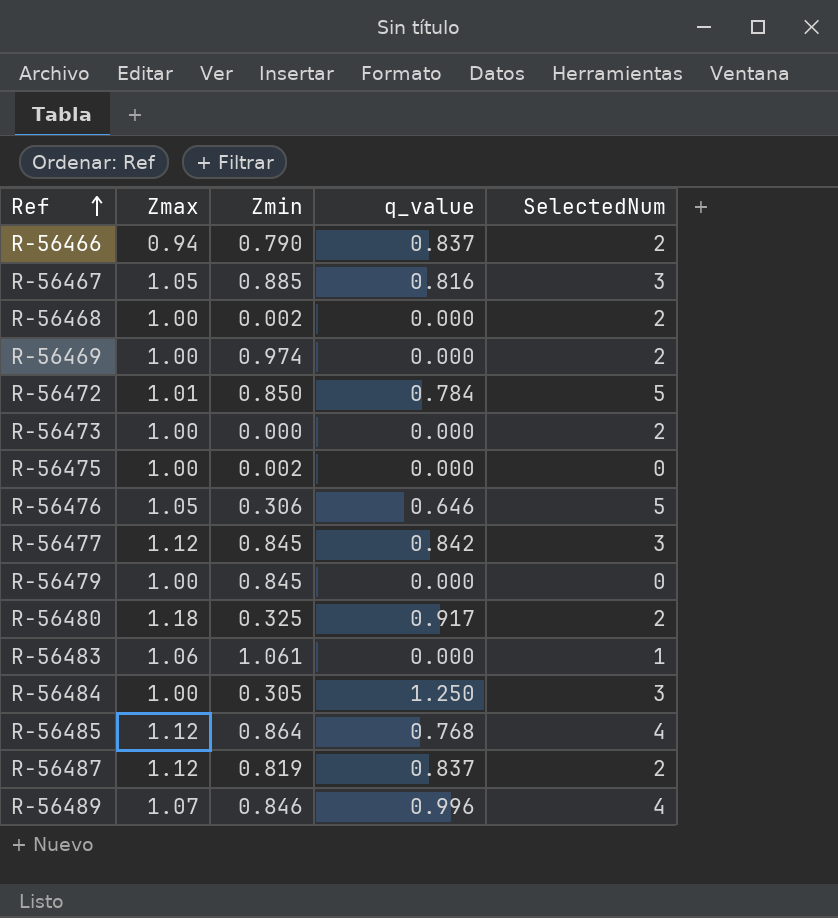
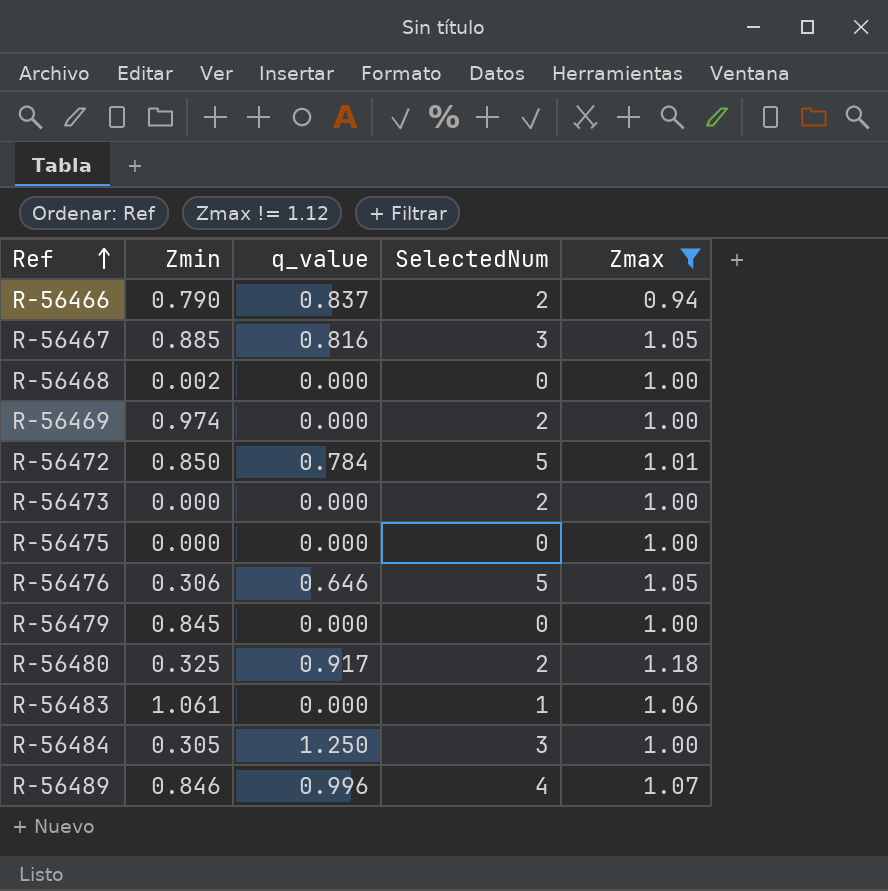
filter: none -> Zmax != 1.12
column Zmax | position: 2 -> 5
R-56468 | SelectedNum: 2 -> 0
R-56475 | Zmin: 0.002 -> 0.000

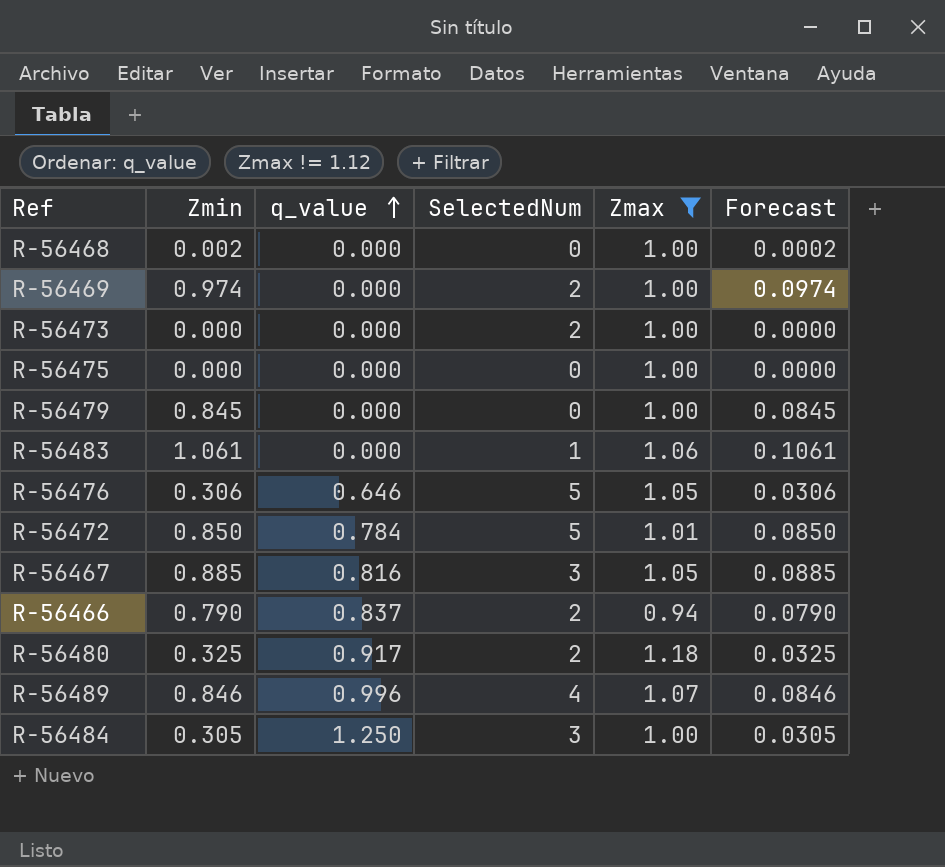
row order: Ref ascending -> q_value ascending
column Forecast | formula: none -> [Zmin] * 0.1

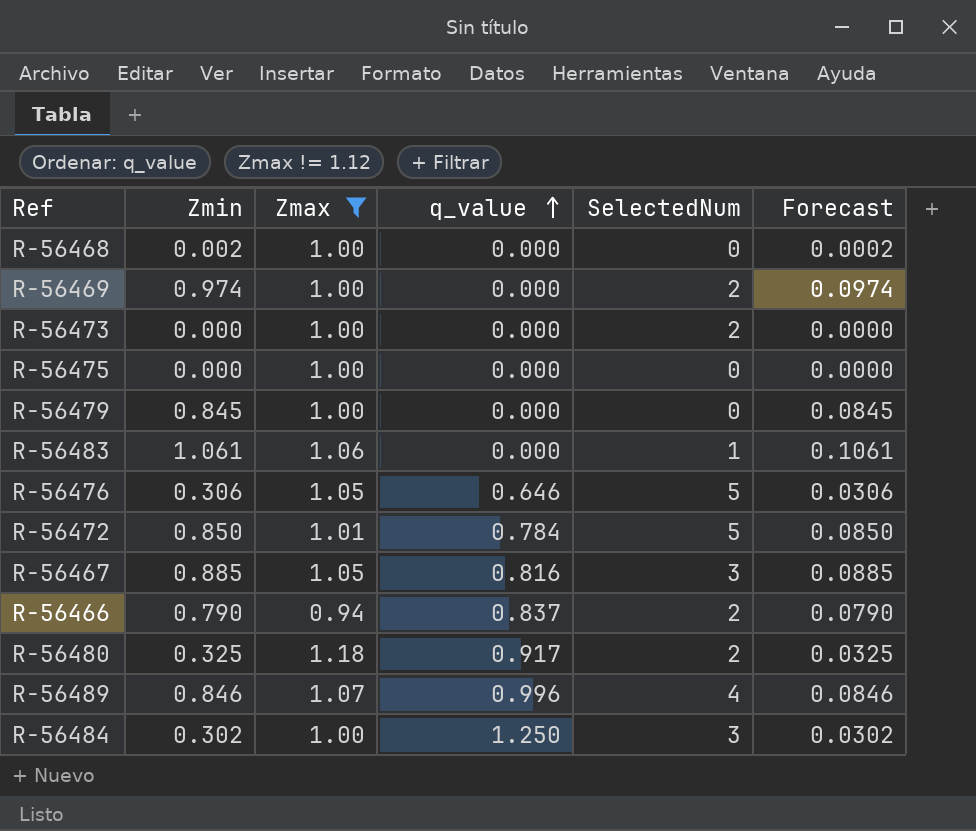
column Zmax | position: 5 -> 3
R-56484 | Zmin: 0.305 -> 0.302
R-56484 | Forecast: 0.0305 -> 0.0302

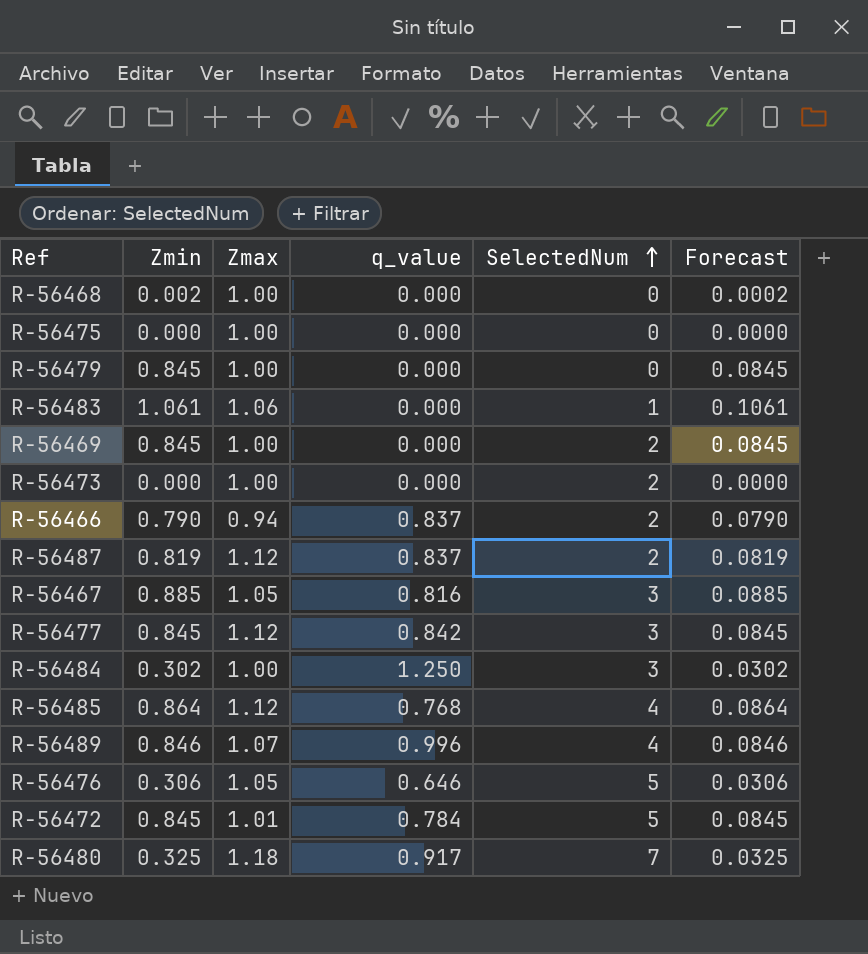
filter: Zmax != 1.12 -> none
row order: q_value ascending -> SelectedNum ascending
R-56469 | Zmin: 0.974 -> 0.845
R-56469 | Forecast: 0.0974 -> 0.0845
R-56472 | Zmin: 0.850 -> 0.845
R-56472 | Forecast: 0.0850 -> 0.0845
R-56480 | SelectedNum: 2 -> 7

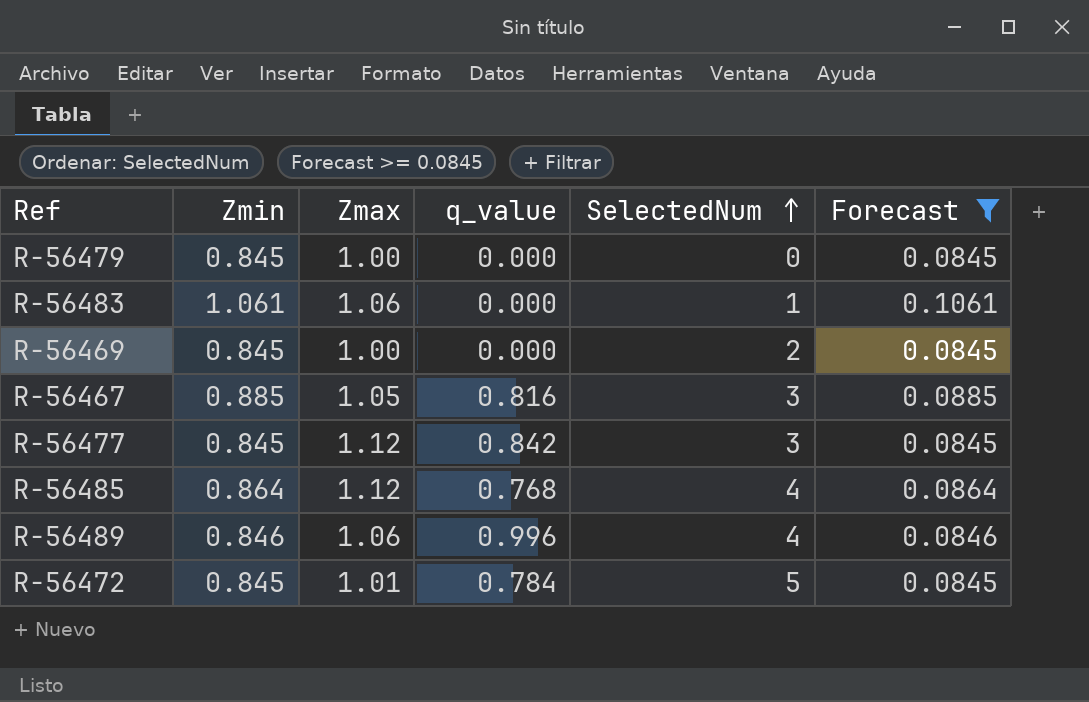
filter: none -> Forecast >= 0.0845
R-56489 | Zmax: 1.07 -> 1.06

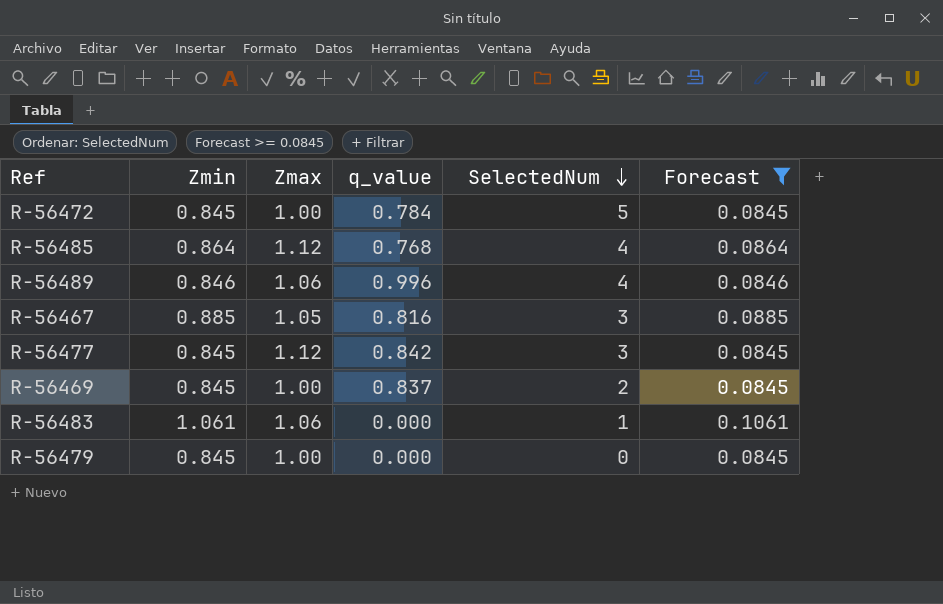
row order: SelectedNum ascending -> SelectedNum descending
R-56472 | Zmax: 1.01 -> 1.00
R-56469 | q_value: 0.000 -> 0.837

